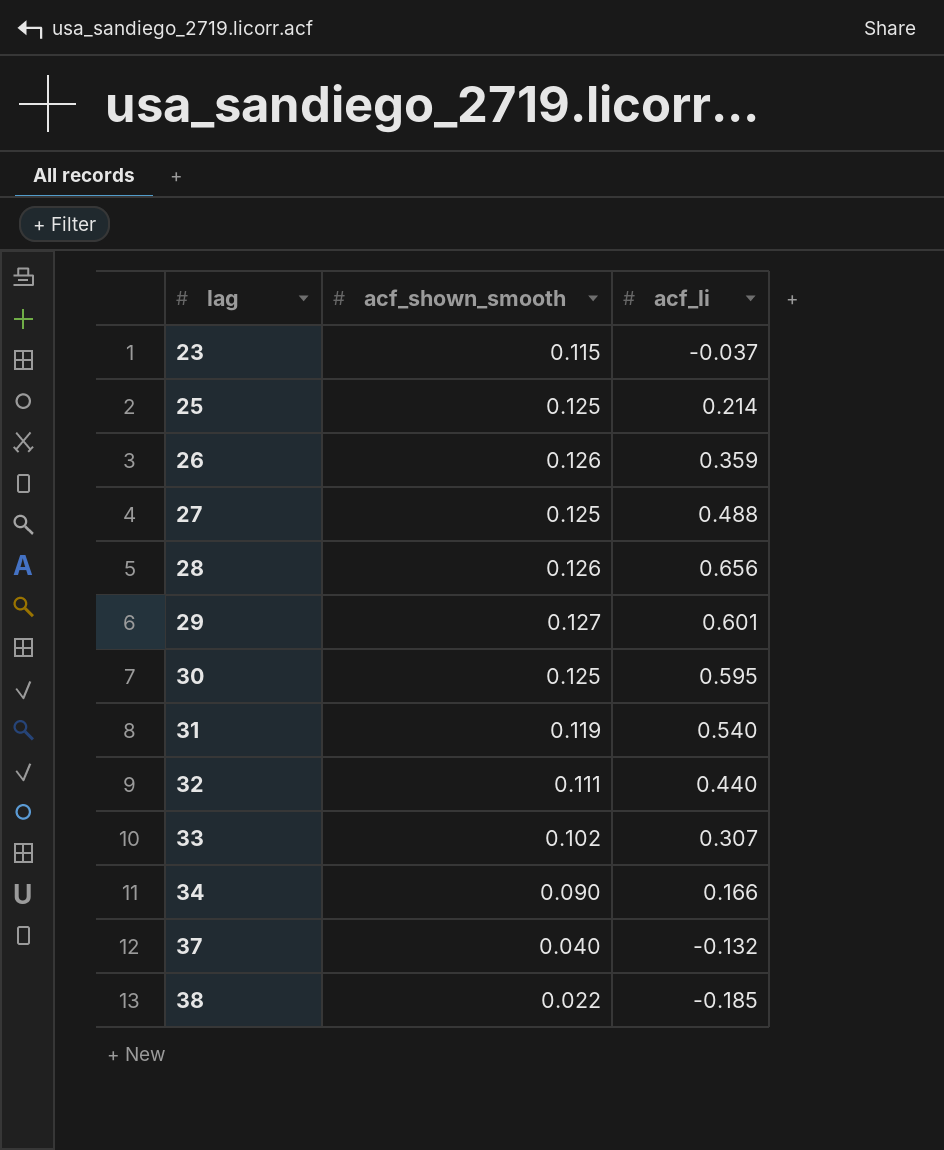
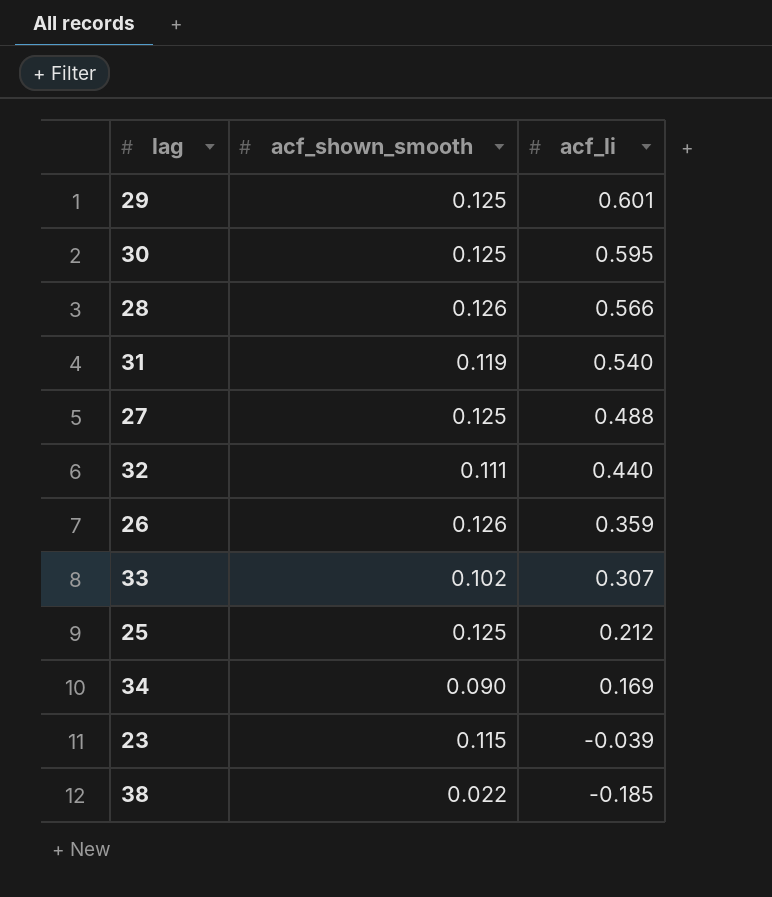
row order: lag ascending -> acf_li descending
row 37: 0.040 | -0.132 -> none
29 | acf_shown_smooth: 0.127 -> 0.125
28 | acf_li: 0.656 -> 0.566
25 | acf_li: 0.214 -> 0.212
34 | acf_li: 0.166 -> 0.169
23 | acf_li: -0.037 -> -0.039

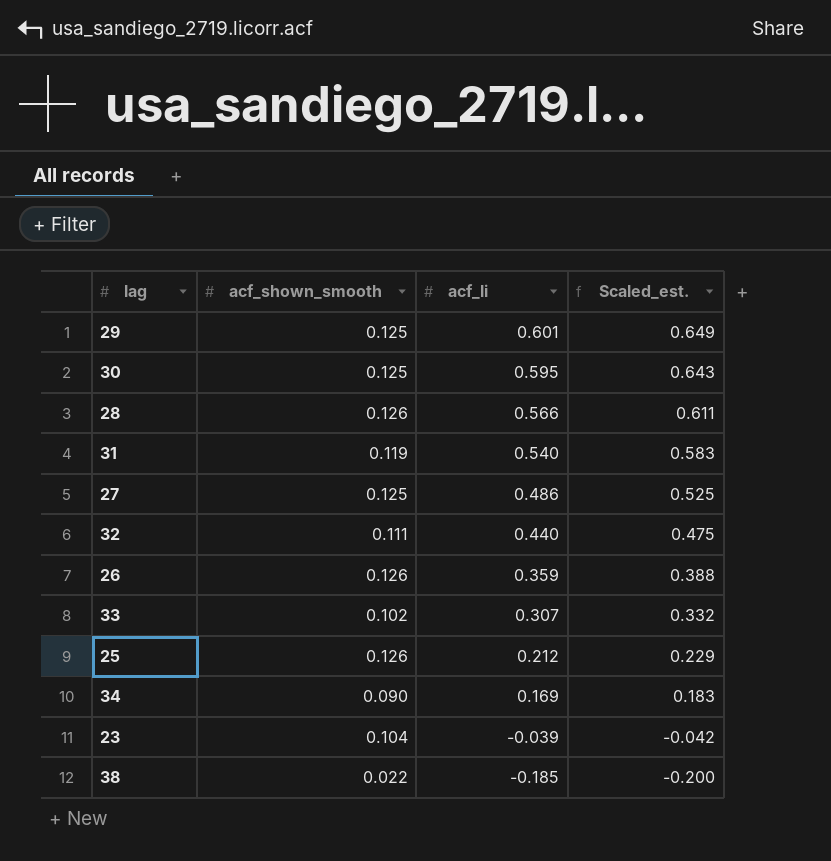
column Scaled_est. | formula: none -> [acf_li] * 1.08
27 | acf_li: 0.488 -> 0.486
25 | acf_shown_smooth: 0.125 -> 0.126
23 | acf_shown_smooth: 0.115 -> 0.104

